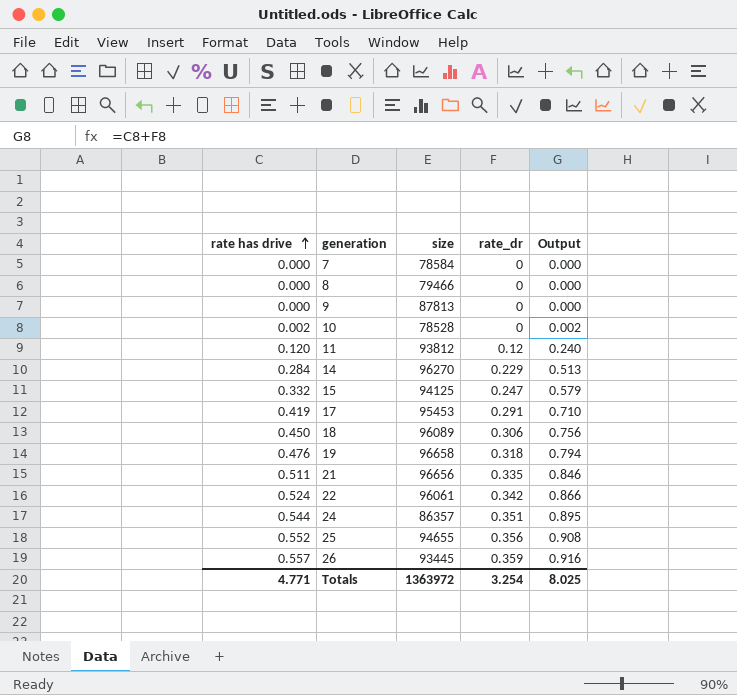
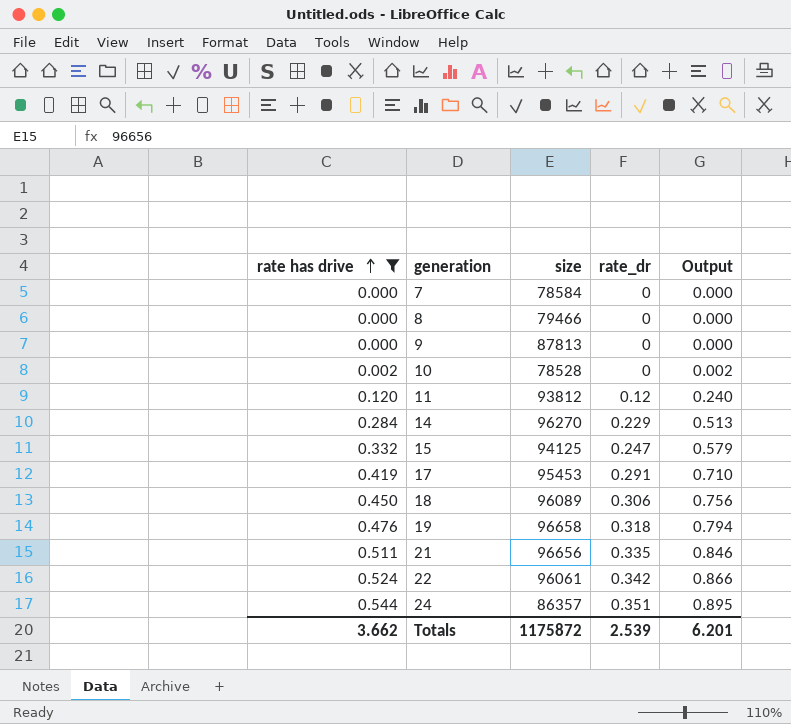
filter: none -> rate has drive <= 0.544
Totals | rate has drive: 4.771 -> 3.662
Totals | size: 1363972 -> 1175872
Totals | rate_dr: 3.254 -> 2.539
Totals | Output: 8.025 -> 6.201

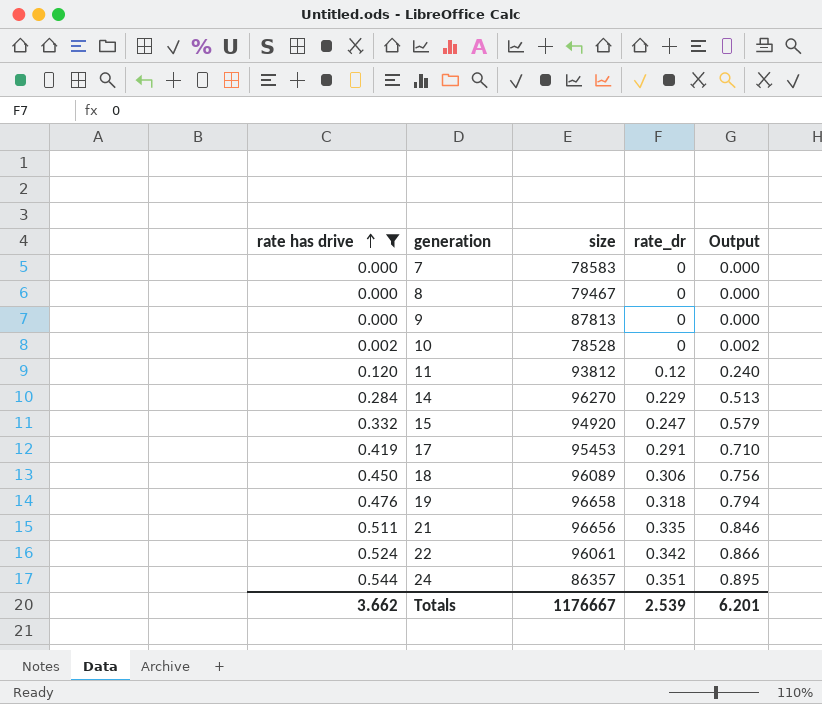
7 | size: 78584 -> 78583
8 | size: 79466 -> 79467
15 | size: 94125 -> 94920
Totals | size: 1175872 -> 1176667

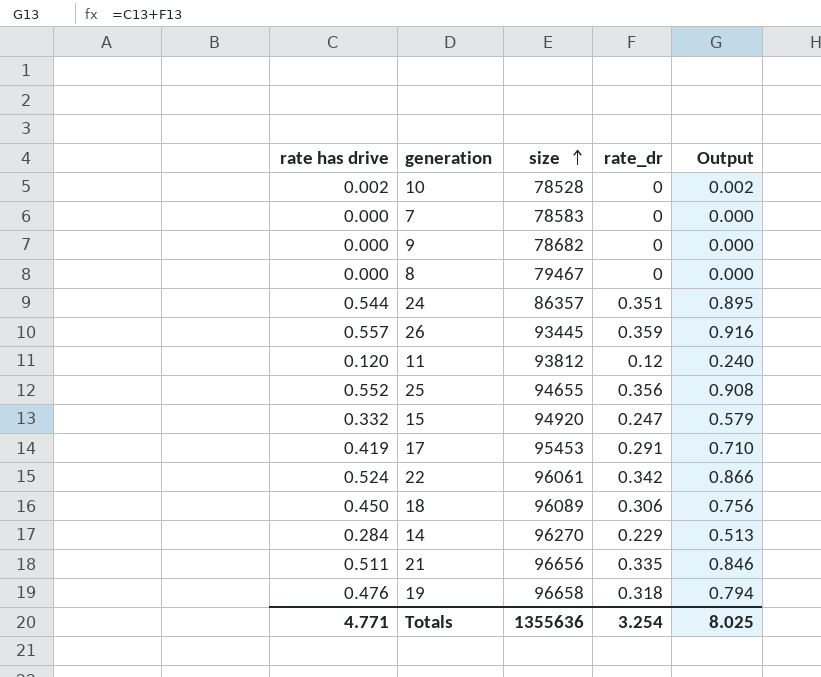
filter: rate has drive <= 0.544 -> none
row order: rate has drive ascending -> size ascending
9 | size: 87813 -> 78682
Totals | rate has drive: 3.662 -> 4.771
Totals | size: 1176667 -> 1355636
Totals | rate_dr: 2.539 -> 3.254
Totals | Output: 6.201 -> 8.025

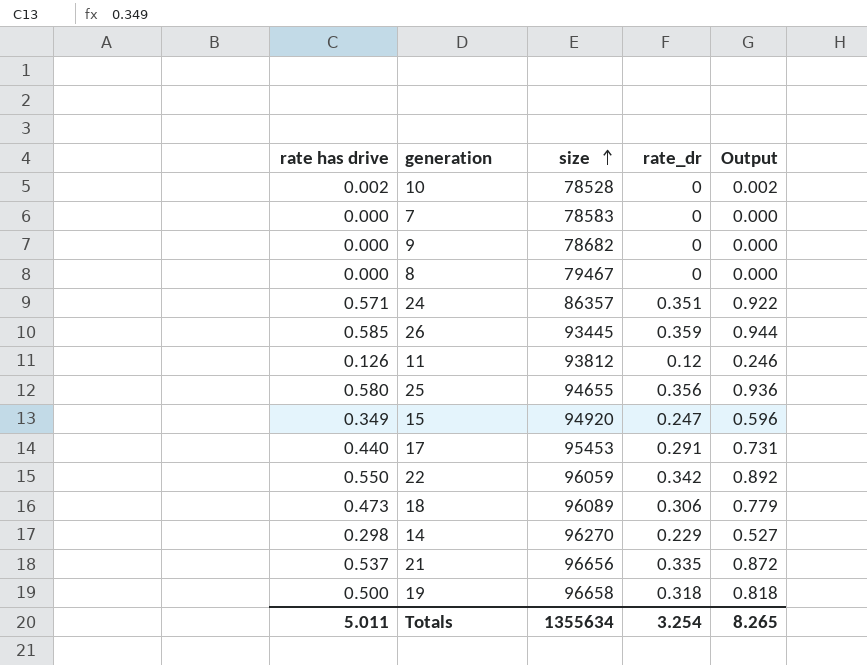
24 | rate has drive: 0.544 -> 0.571
24 | Output: 0.895 -> 0.922
26 | rate has drive: 0.557 -> 0.585
26 | Output: 0.916 -> 0.944
11 | rate has drive: 0.120 -> 0.126
11 | Output: 0.240 -> 0.246
25 | rate has drive: 0.552 -> 0.580
25 | Output: 0.908 -> 0.936
15 | rate has drive: 0.332 -> 0.349
15 | Output: 0.579 -> 0.596
17 | rate has drive: 0.419 -> 0.440
17 | Output: 0.710 -> 0.731
22 | rate has drive: 0.524 -> 0.550
22 | size: 96061 -> 96059
22 | Output: 0.866 -> 0.892
18 | rate has drive: 0.450 -> 0.473
18 | Output: 0.756 -> 0.779
14 | rate has drive: 0.284 -> 0.298
14 | Output: 0.513 -> 0.527
21 | rate has drive: 0.511 -> 0.537
21 | Output: 0.846 -> 0.872
19 | rate has drive: 0.476 -> 0.500
19 | Output: 0.794 -> 0.818
Totals | rate has drive: 4.771 -> 5.011
Totals | size: 1355636 -> 1355634
Totals | Output: 8.025 -> 8.265

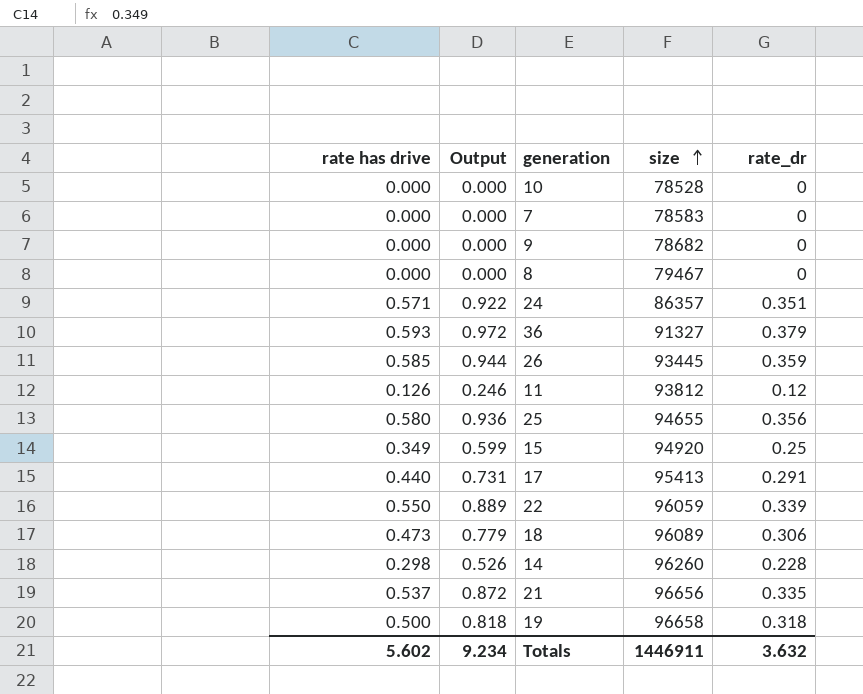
column Output | position: 5 -> 2
10 | rate has drive: 0.002 -> 0.000
10 | Output: 0.002 -> 0.000
row 36: none -> 0.593 | 0.972 | 91327 | 0.379
15 | Output: 0.596 -> 0.599
15 | rate_dr: 0.247 -> 0.25
17 | size: 95453 -> 95413
22 | Output: 0.892 -> 0.889
22 | rate_dr: 0.342 -> 0.339
14 | Output: 0.527 -> 0.526
14 | size: 96270 -> 96260
14 | rate_dr: 0.229 -> 0.228
Totals | rate has drive: 5.011 -> 5.602
Totals | Output: 8.265 -> 9.234
Totals | size: 1355634 -> 1446911
Totals | rate_dr: 3.254 -> 3.632

